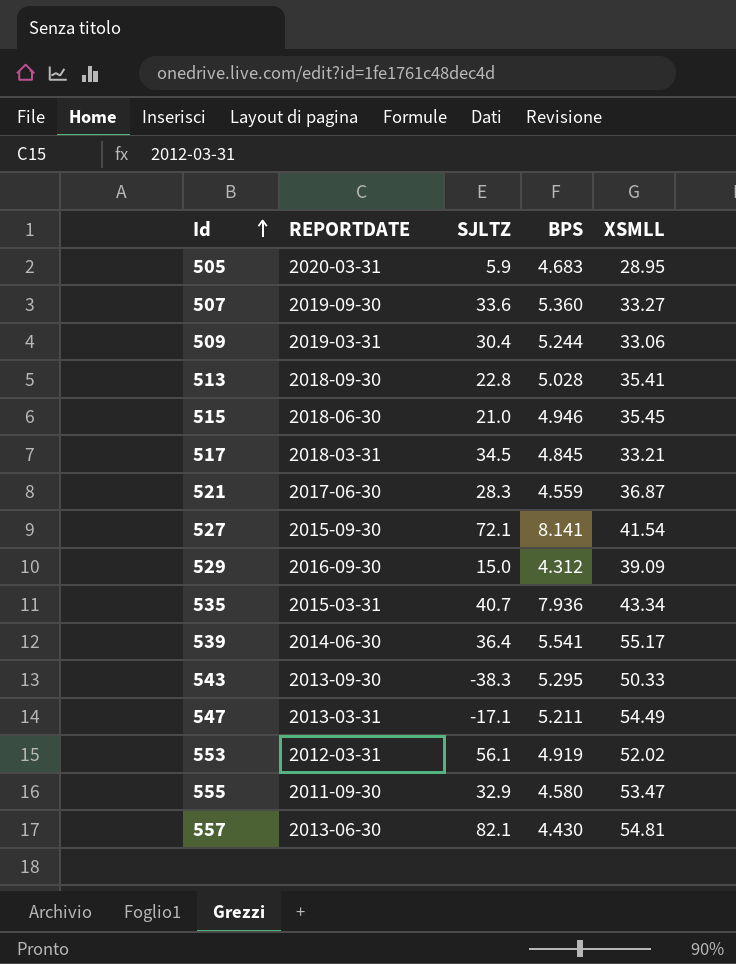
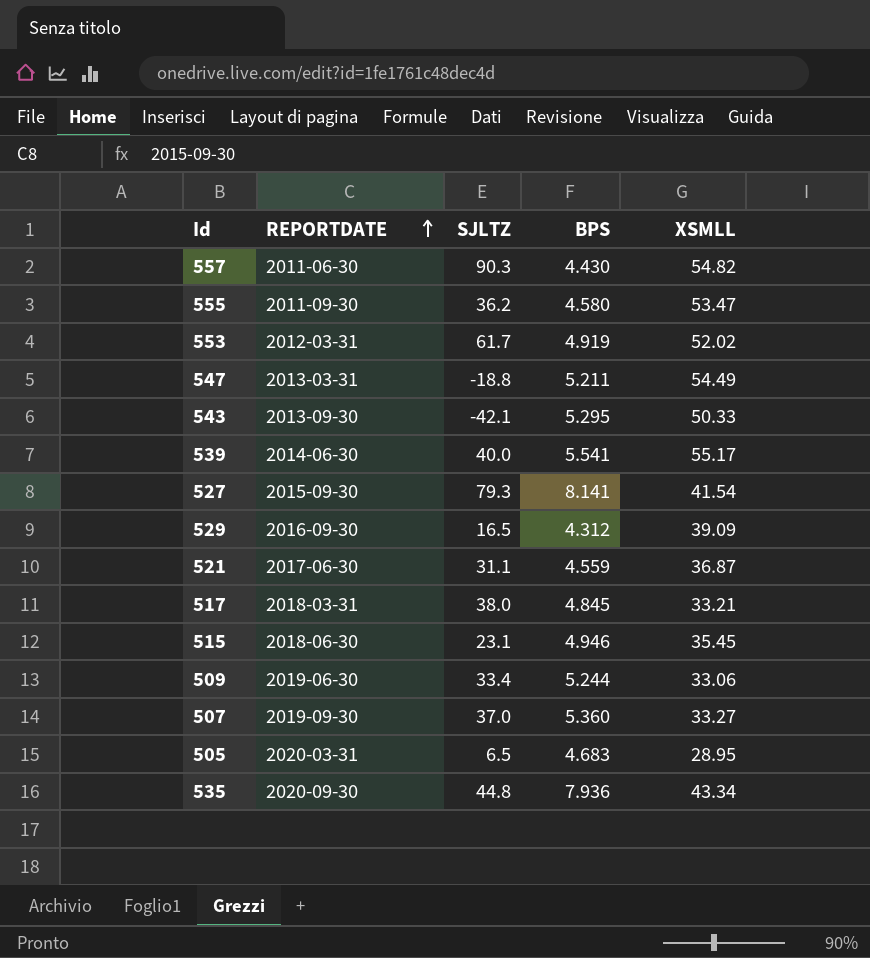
row order: Id ascending -> REPORTDATE ascending
row 513: 2018-09-30 | 22.8 | 5.028 | 35.41 -> none
557 | REPORTDATE: 2013-06-30 -> 2011-06-30
557 | SJLTZ: 82.1 -> 90.3
557 | XSMLL: 54.81 -> 54.82
555 | SJLTZ: 32.9 -> 36.2
553 | SJLTZ: 56.1 -> 61.7
547 | SJLTZ: -17.1 -> -18.8
543 | SJLTZ: -38.3 -> -42.1
539 | SJLTZ: 36.4 -> 40.0
527 | SJLTZ: 72.1 -> 79.3
529 | SJLTZ: 15.0 -> 16.5
521 | SJLTZ: 28.3 -> 31.1
517 | SJLTZ: 34.5 -> 38.0
515 | SJLTZ: 21.0 -> 23.1
509 | REPORTDATE: 2019-03-31 -> 2019-06-30
509 | SJLTZ: 30.4 -> 33.4
507 | SJLTZ: 33.6 -> 37.0
505 | SJLTZ: 5.9 -> 6.5
535 | REPORTDATE: 2015-03-31 -> 2020-09-30
535 | SJLTZ: 40.7 -> 44.8

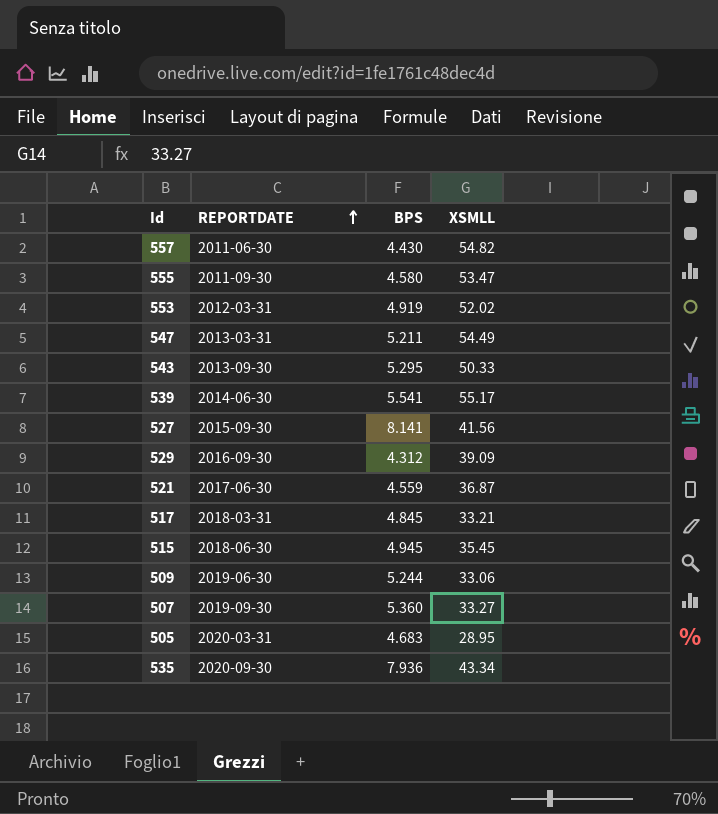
column SJLTZ | position: 3 -> none
527 | XSMLL: 41.54 -> 41.56
515 | BPS: 4.946 -> 4.945

